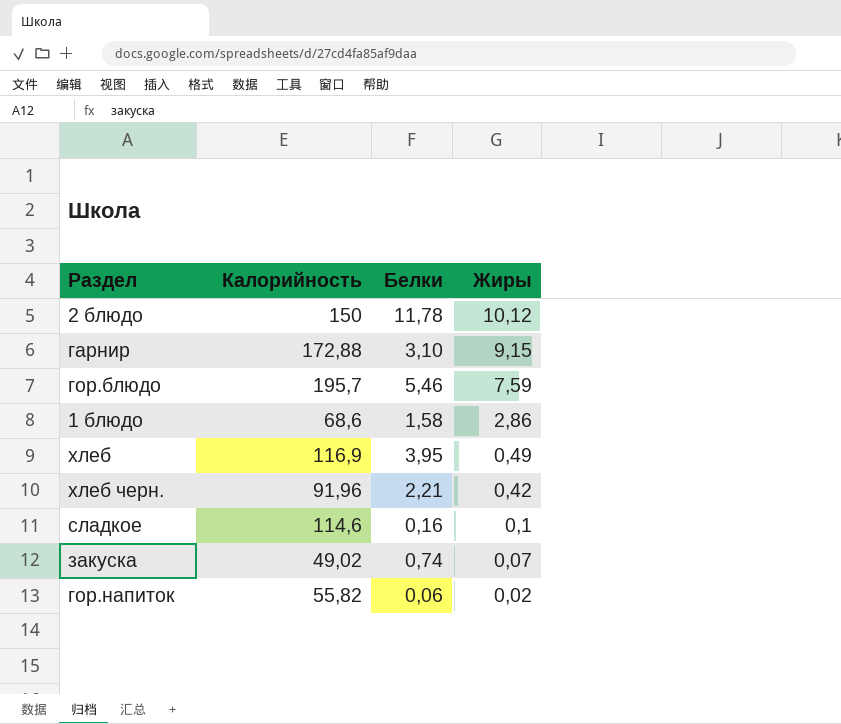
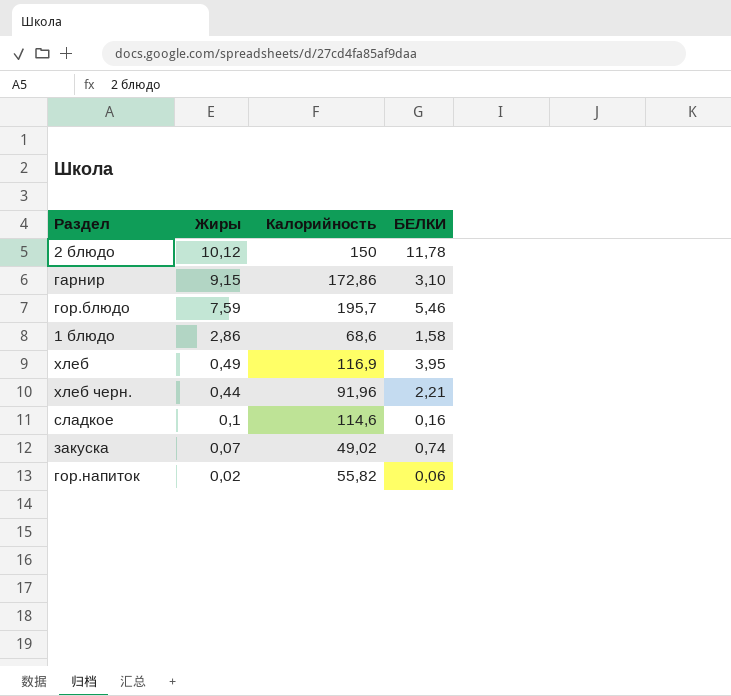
column Жиры | position: 4 -> 2
column name: Белки -> БЕЛКИ
гарнир | Калорийность: 172,88 -> 172,86
хлеб черн. | Жиры: 0,42 -> 0,44

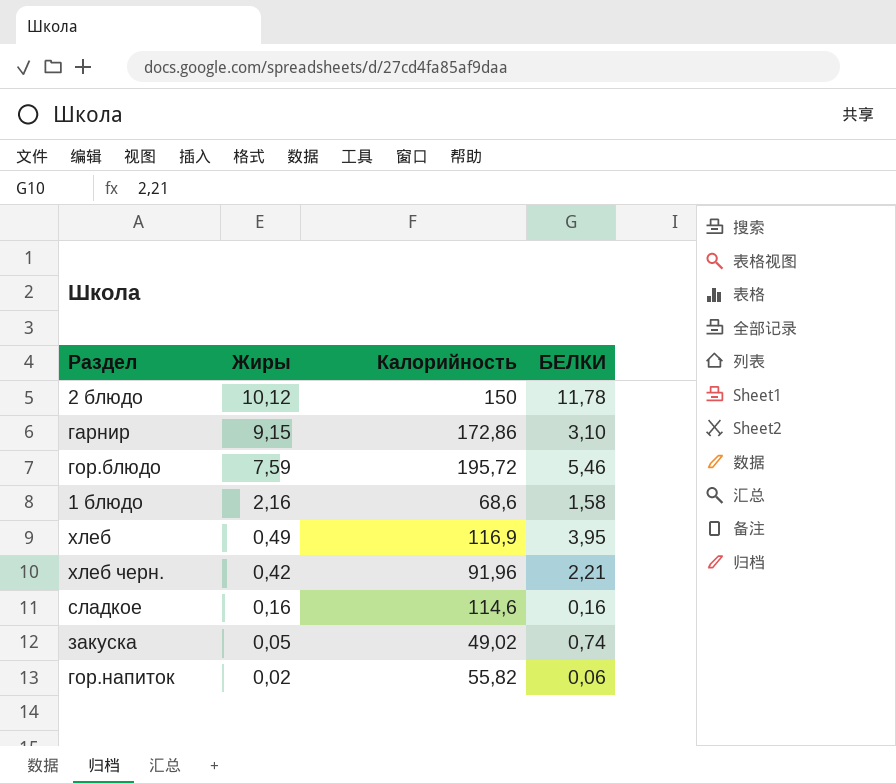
гор.блюдо | Калорийность: 195,7 -> 195,72
1 блюдо | Жиры: 2,86 -> 2,16
хлеб черн. | Жиры: 0,44 -> 0,42
сладкое | Жиры: 0,1 -> 0,16
закуска | Жиры: 0,07 -> 0,05

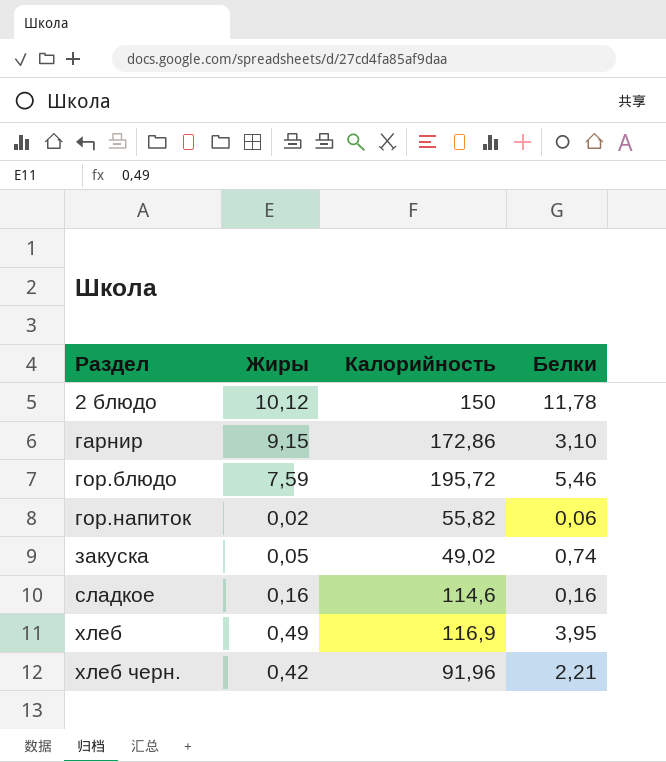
row order: Жиры descending -> Раздел ascending
column name: БЕЛКИ -> Белки
row 1 блюдо: 2,16 | 68,6 | 1,58 -> none

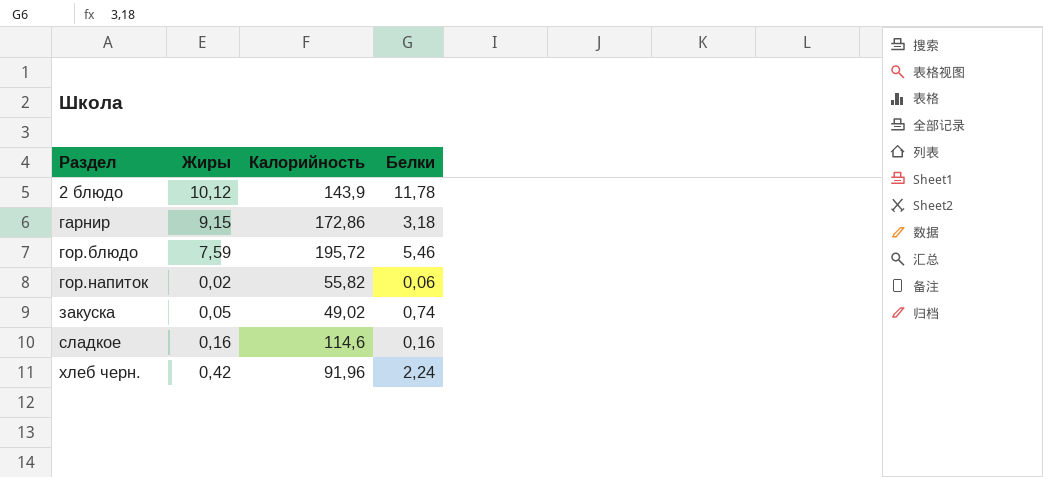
row хлеб: 0,49 | 116,9 | 3,95 -> none
2 блюдо | Калорийность: 150 -> 143,9
гарнир | Белки: 3,10 -> 3,18
хлеб черн. | Белки: 2,21 -> 2,24

